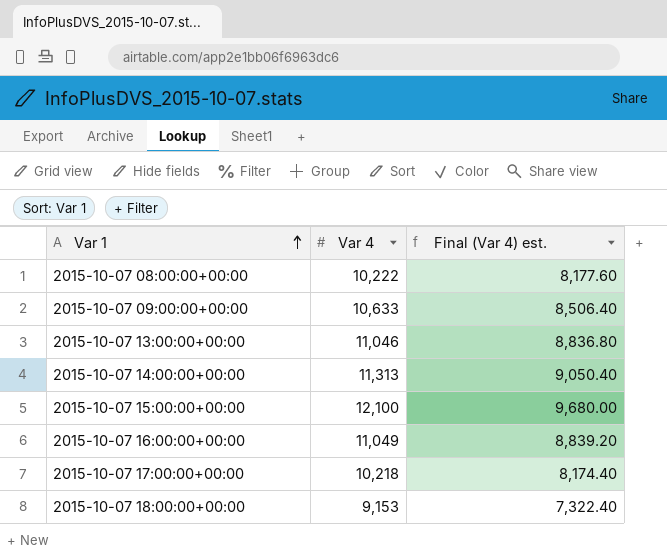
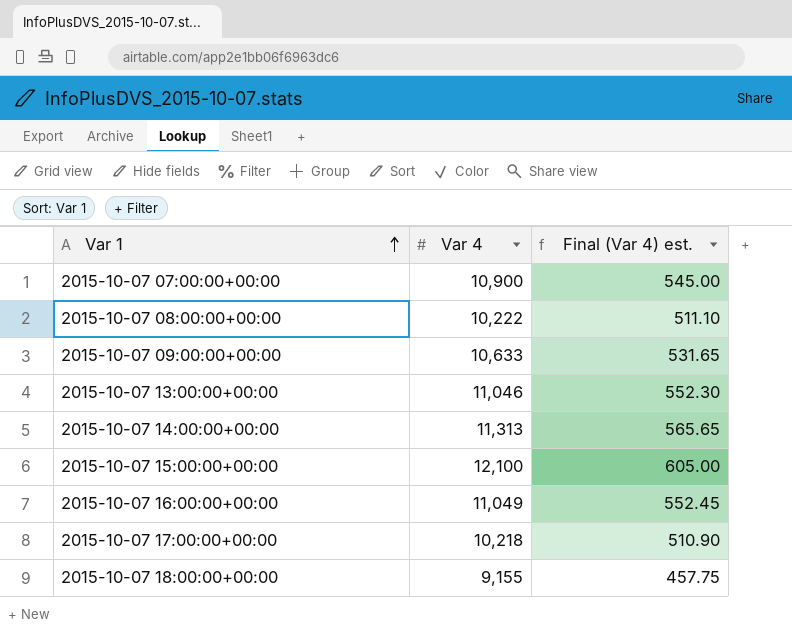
column Final (Var 4) est. | formula: [Var 4] * 0.8 -> [Var 4] * 0.05
row 2015-10-07 07:00:00+00:00: none -> 10,900 | 545.00
2015-10-07 18:00:00+00:00 | Var 4: 9,153 -> 9,155

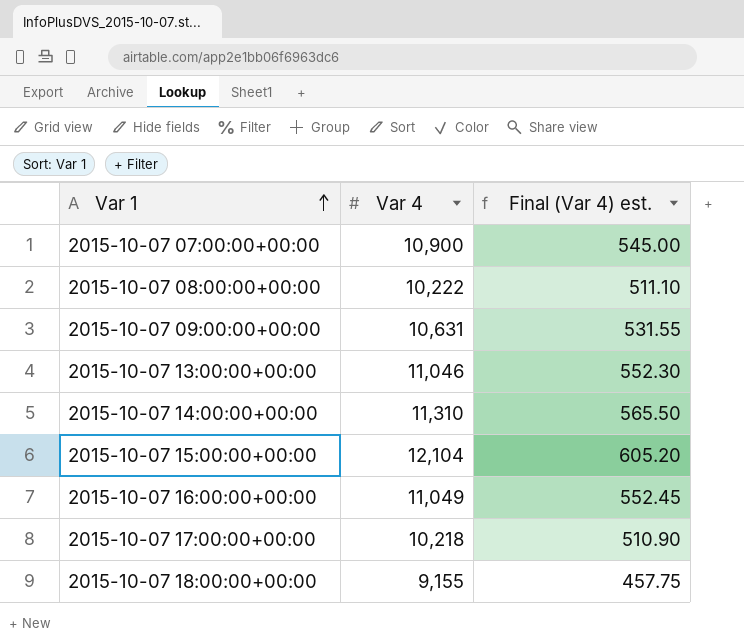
2015-10-07 09:00:00+00:00 | Var 4: 10,633 -> 10,631
2015-10-07 09:00:00+00:00 | Final (Var 4) est.: 531.65 -> 531.55
2015-10-07 14:00:00+00:00 | Var 4: 11,313 -> 11,310
2015-10-07 14:00:00+00:00 | Final (Var 4) est.: 565.65 -> 565.50
2015-10-07 15:00:00+00:00 | Var 4: 12,100 -> 12,104
2015-10-07 15:00:00+00:00 | Final (Var 4) est.: 605.00 -> 605.20

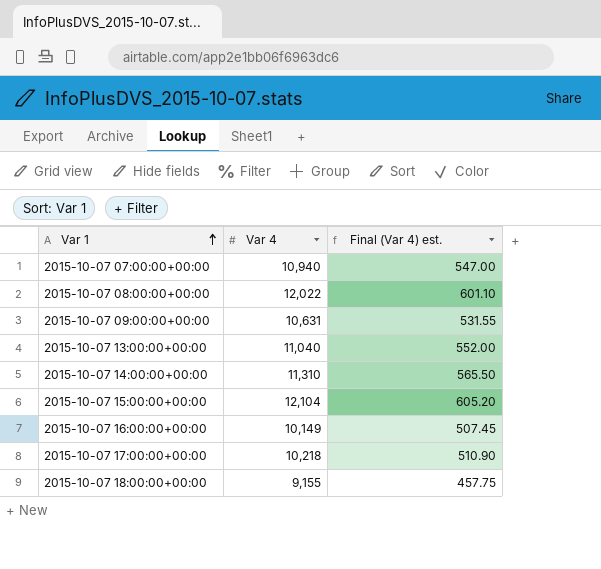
2015-10-07 07:00:00+00:00 | Var 4: 10,900 -> 10,940
2015-10-07 07:00:00+00:00 | Final (Var 4) est.: 545.00 -> 547.00
2015-10-07 08:00:00+00:00 | Var 4: 10,222 -> 12,022
2015-10-07 08:00:00+00:00 | Final (Var 4) est.: 511.10 -> 601.10
2015-10-07 13:00:00+00:00 | Var 4: 11,046 -> 11,040
2015-10-07 13:00:00+00:00 | Final (Var 4) est.: 552.30 -> 552.00
2015-10-07 16:00:00+00:00 | Var 4: 11,049 -> 10,149
2015-10-07 16:00:00+00:00 | Final (Var 4) est.: 552.45 -> 507.45

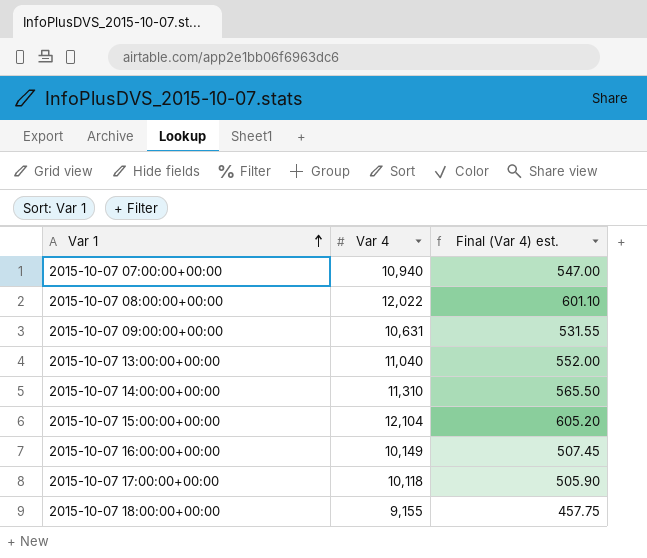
2015-10-07 17:00:00+00:00 | Var 4: 10,218 -> 10,118
2015-10-07 17:00:00+00:00 | Final (Var 4) est.: 510.90 -> 505.90

